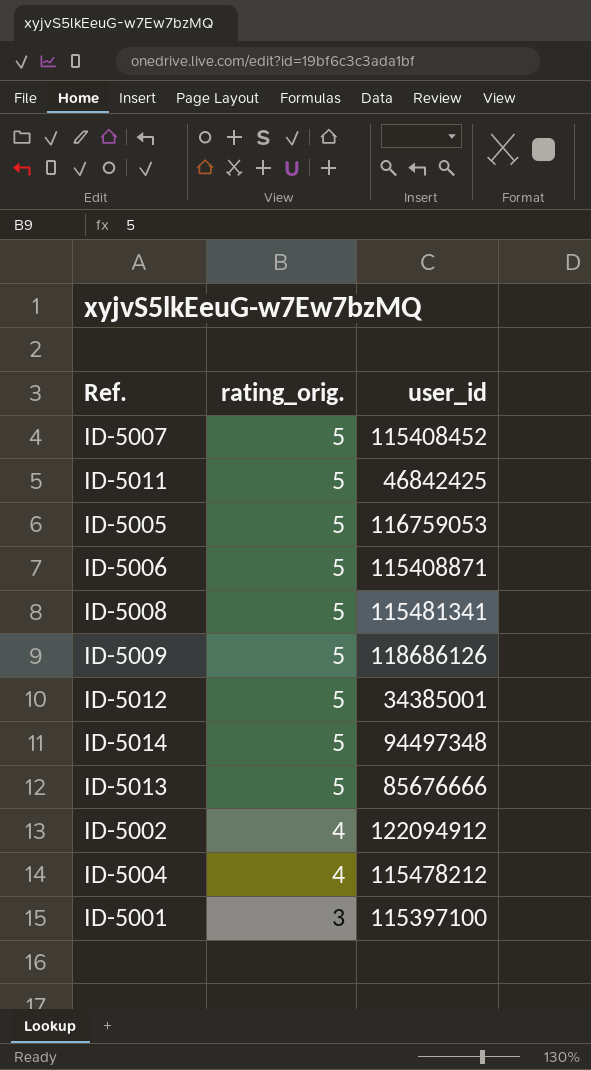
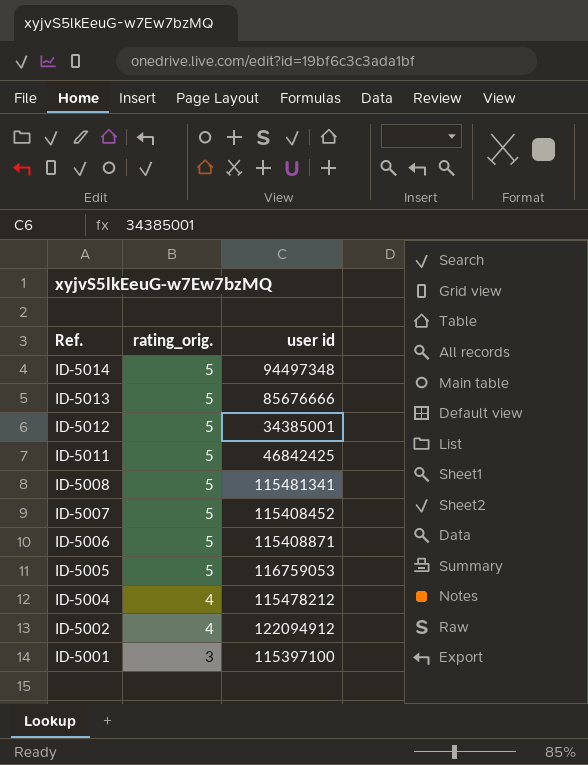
row order: rating_orig. descending -> Ref. descending
column name: user_id -> user id
row ID-5009: 5 | 118686126 -> none

